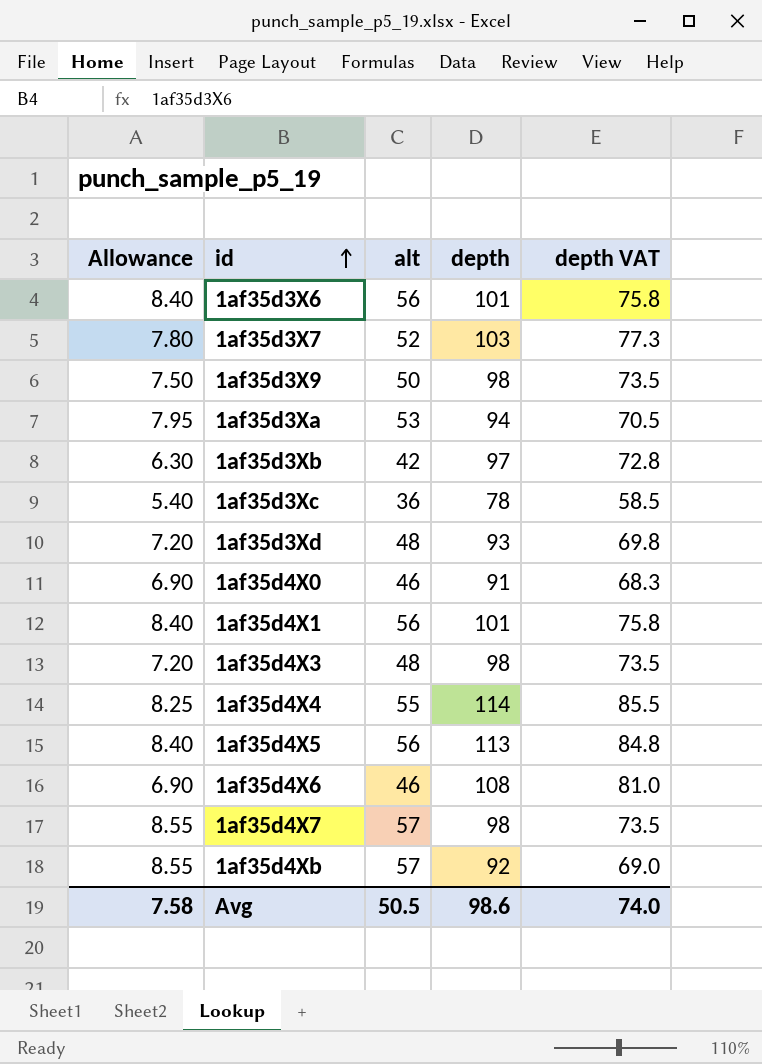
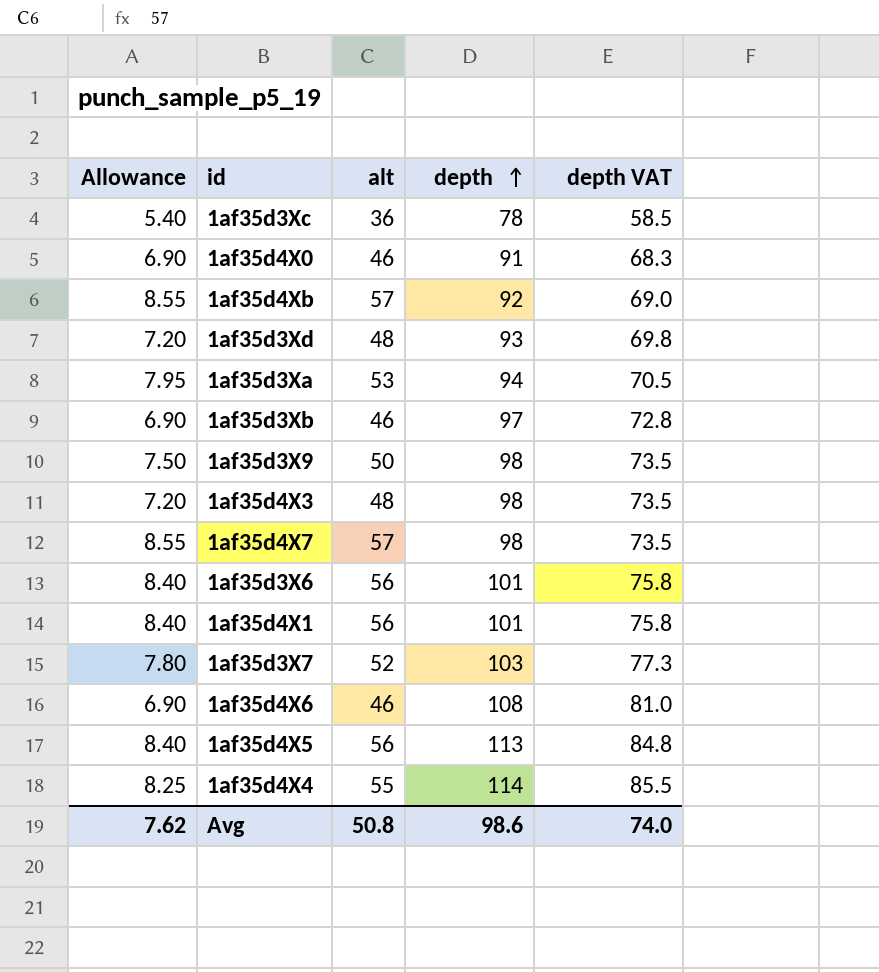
row order: id ascending -> depth ascending
1af35d3Xb | Allowance: 6.30 -> 6.90
1af35d3Xb | alt: 42 -> 46
Avg | Allowance: 7.58 -> 7.62
Avg | alt: 50.5 -> 50.8

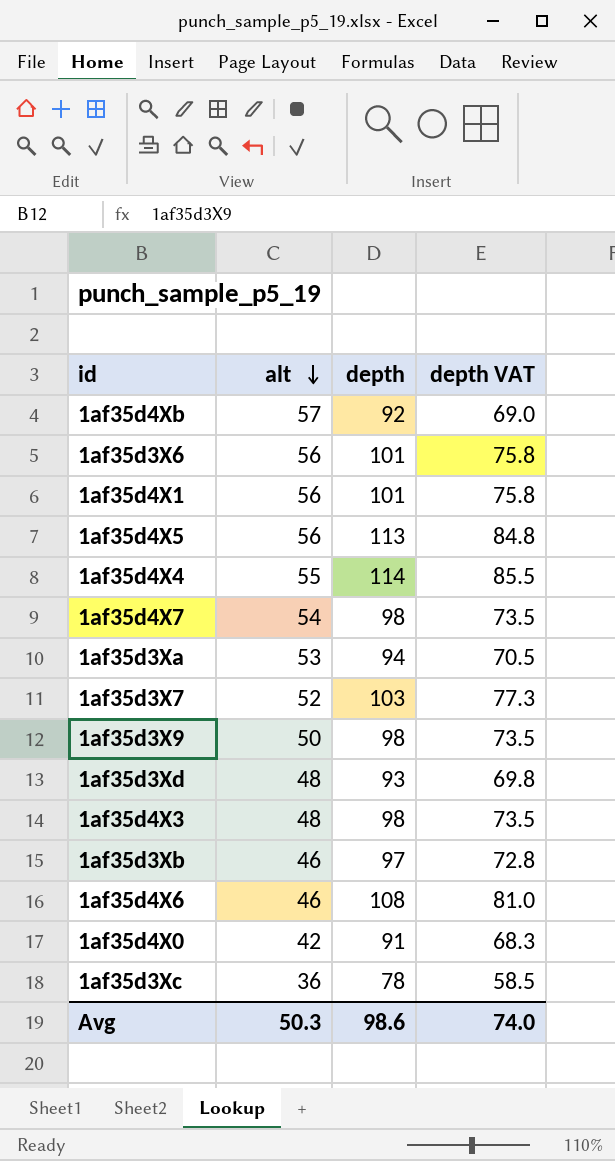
row order: depth ascending -> alt descending
column Allowance | formula: [alt] * 0.15 -> none
1af35d4X7 | alt: 57 -> 54
1af35d4X0 | alt: 46 -> 42
Avg | alt: 50.8 -> 50.3

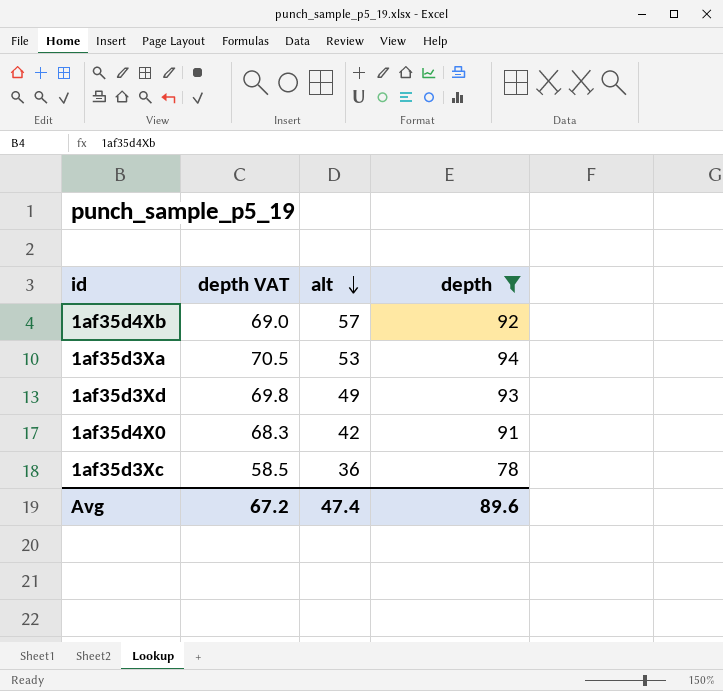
filter: none -> depth <= 94
column depth VAT | position: 4 -> 2
1af35d3Xd | alt: 48 -> 49
Avg | depth VAT: 74.0 -> 67.2
Avg | alt: 50.3 -> 47.4
Avg | depth: 98.6 -> 89.6

